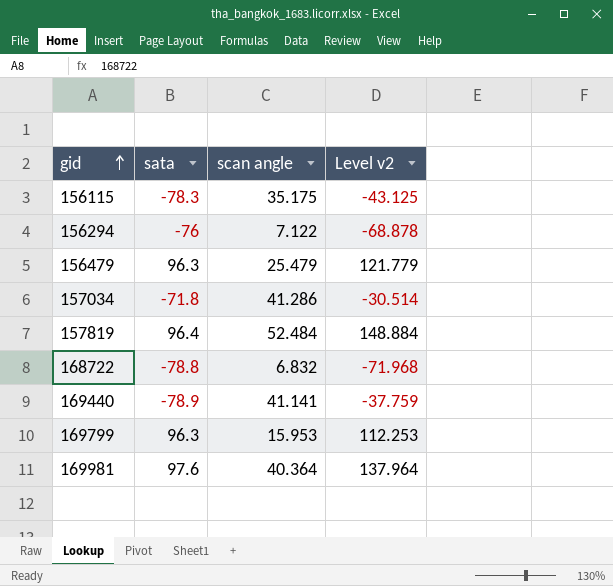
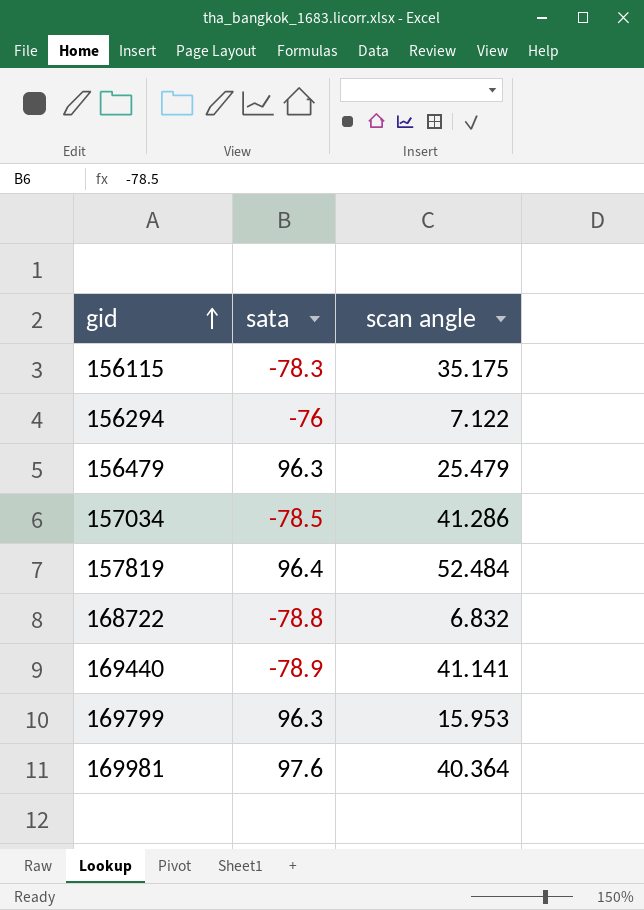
column Level v2 | formula: [sata] + [scan angle] -> none
157034 | sata: -71.8 -> -78.5

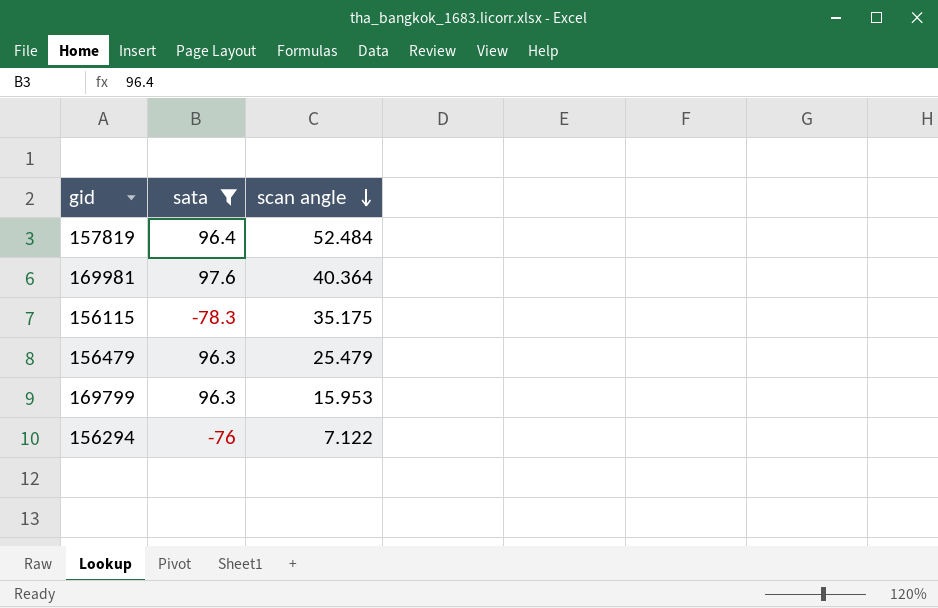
filter: none -> sata >= -78.3
row order: gid ascending -> scan angle descending

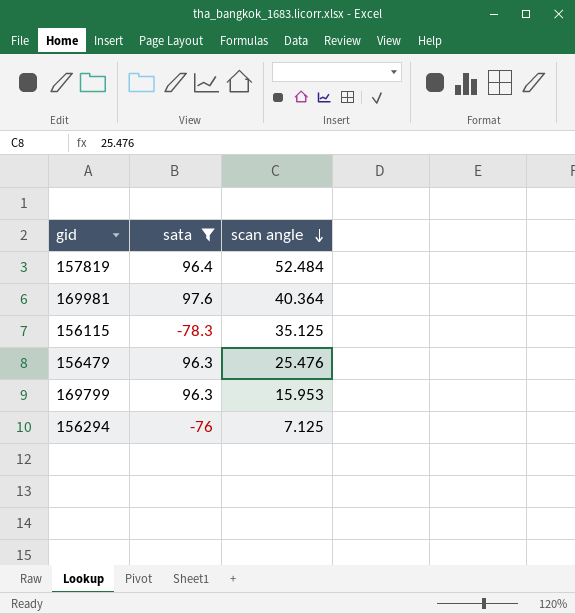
156115 | scan angle: 35.175 -> 35.125
156479 | scan angle: 25.479 -> 25.476
156294 | scan angle: 7.122 -> 7.125

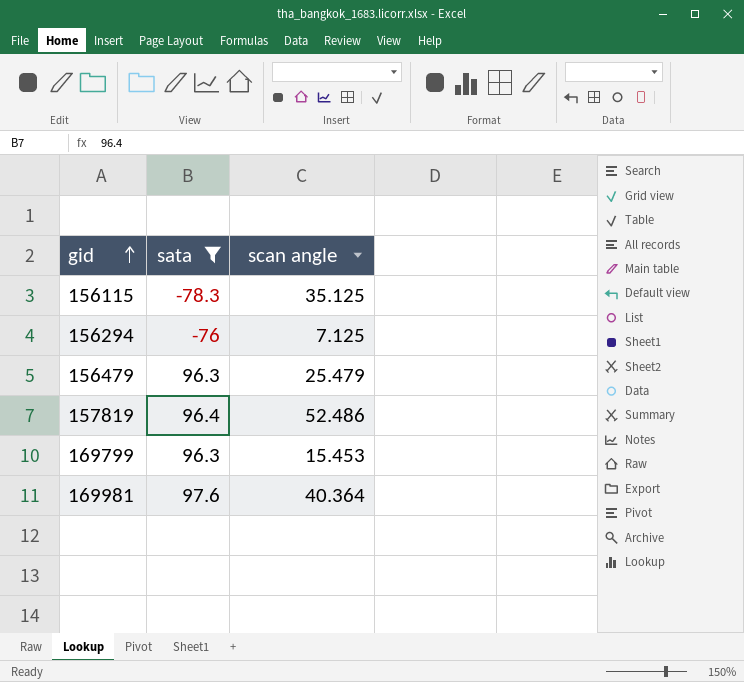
row order: scan angle descending -> gid ascending
156479 | scan angle: 25.476 -> 25.479
157819 | scan angle: 52.484 -> 52.486
169799 | scan angle: 15.953 -> 15.453

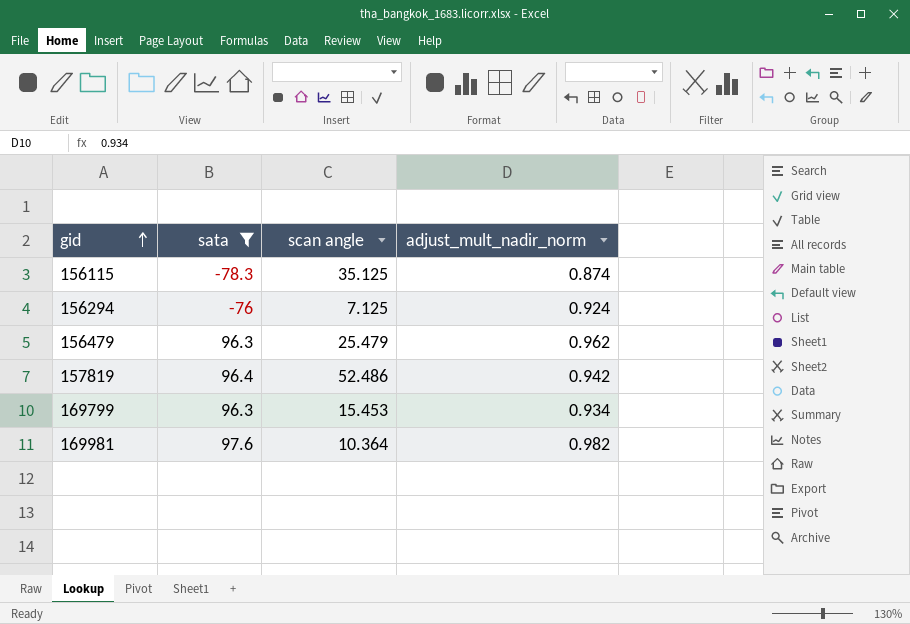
column adjust_mult_nadir_norm | position: none -> 4
169981 | scan angle: 40.364 -> 10.364

